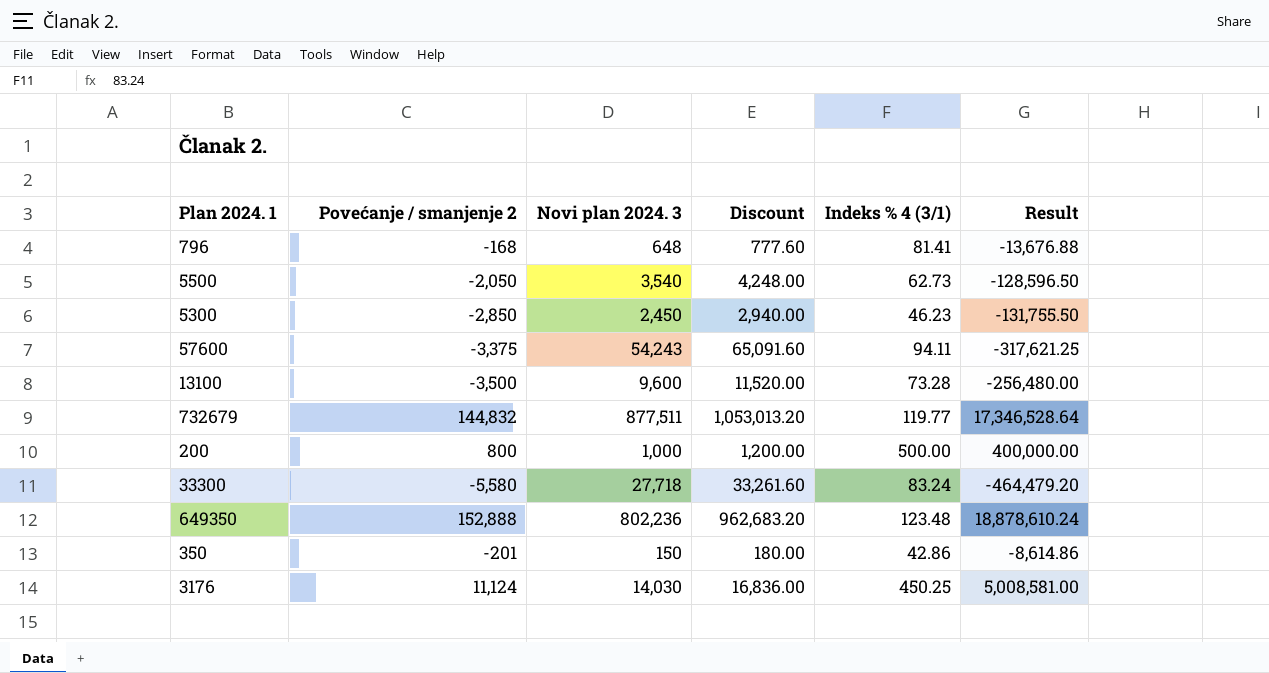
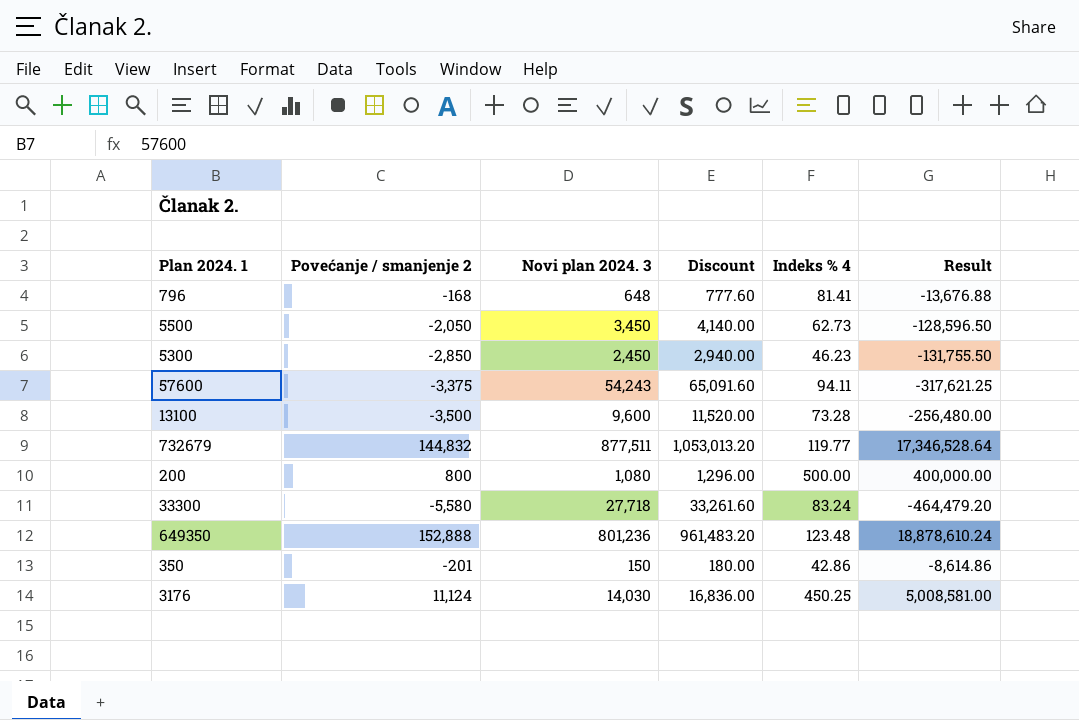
column name: Indeks % 4 (3/1) -> Indeks % 4
5500 | Novi plan 2024. 3: 3,540 -> 3,450
5500 | Discount: 4,248.00 -> 4,140.00
200 | Novi plan 2024. 3: 1,000 -> 1,080
200 | Discount: 1,200.00 -> 1,296.00
649350 | Novi plan 2024. 3: 802,236 -> 801,236
649350 | Discount: 962,683.20 -> 961,483.20

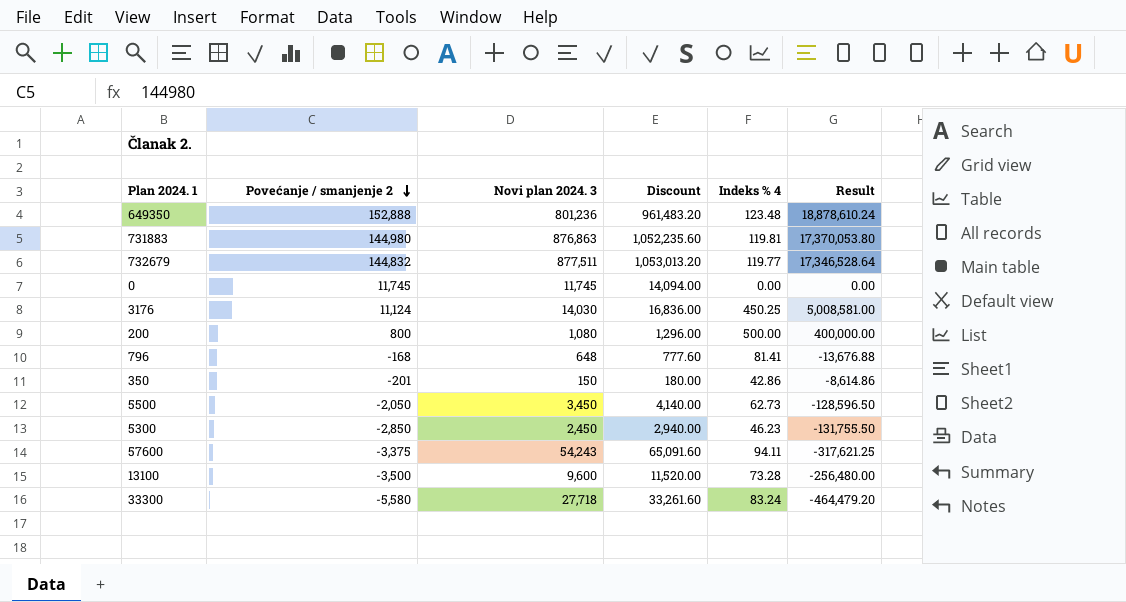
row order: none -> Povećanje / smanjenje 2 descending
row 731883: none -> 144,980 | 876,863 | 1,052,235.60 | 119.81 | 17,370,053.80
row 0: none -> 11,745 | 11,745 | 14,094.00 | 0.00 | 0.00

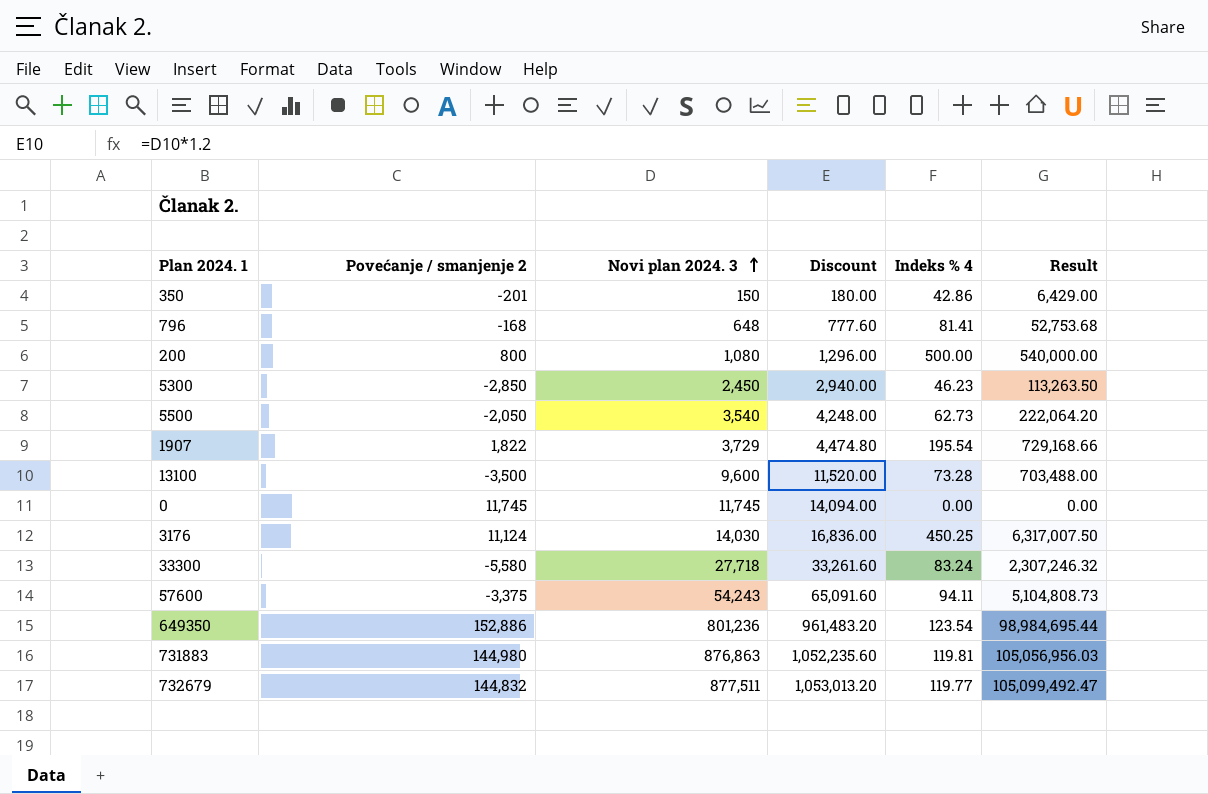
row order: Povećanje / smanjenje 2 descending -> Novi plan 2024. 3 ascending
column Result | formula: [Povećanje / smanjenje 2] * [Indeks % 4] -> [Novi plan 2024. 3] * [Indeks % 4]
5500 | Novi plan 2024. 3: 3,450 -> 3,540
5500 | Discount: 4,140.00 -> 4,248.00
row 1907: none -> 1,822 | 3,729 | 4,474.80 | 195.54 | 729,168.66
649350 | Povećanje / smanjenje 2: 152,888 -> 152,886
649350 | Indeks % 4: 123.48 -> 123.54

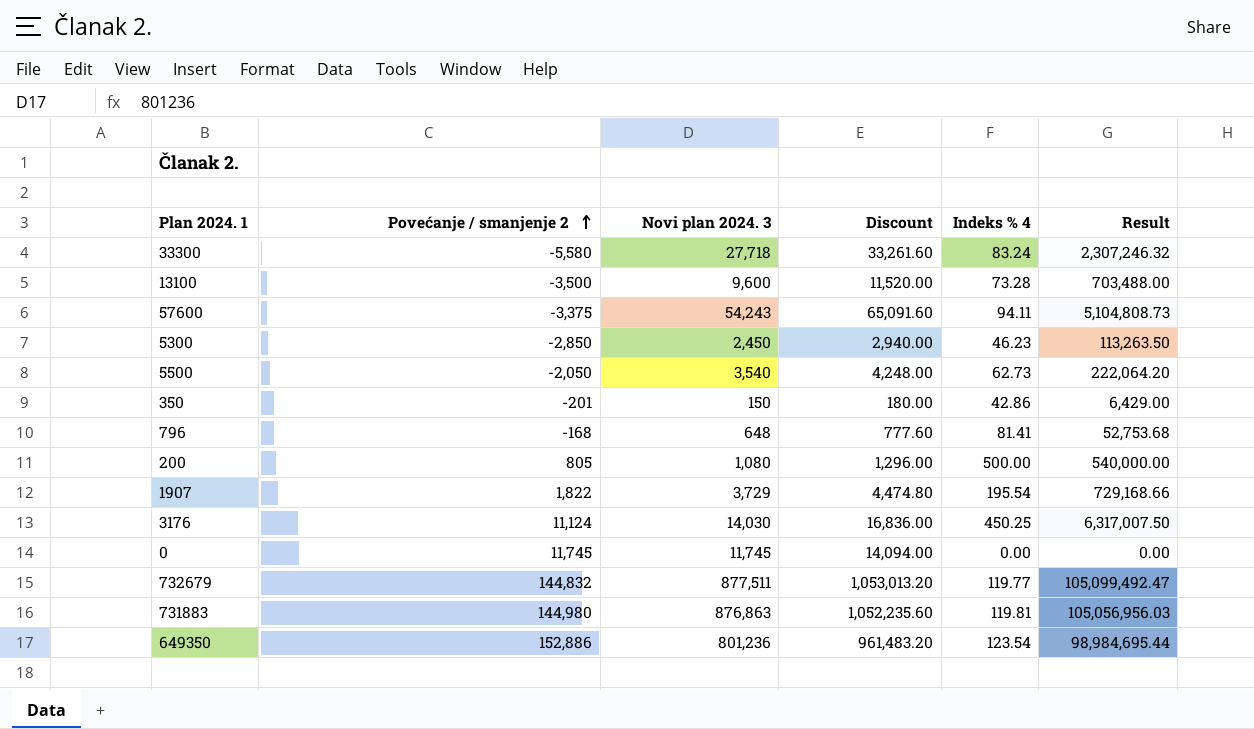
row order: Novi plan 2024. 3 ascending -> Povećanje / smanjenje 2 ascending
200 | Povećanje / smanjenje 2: 800 -> 805

